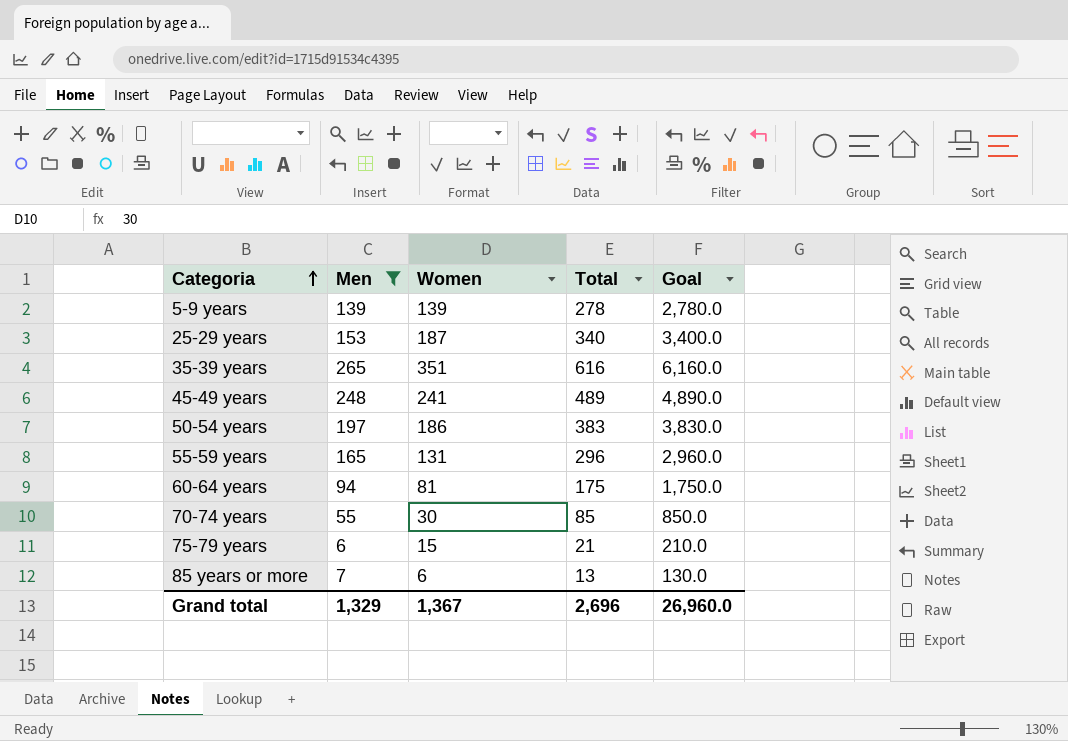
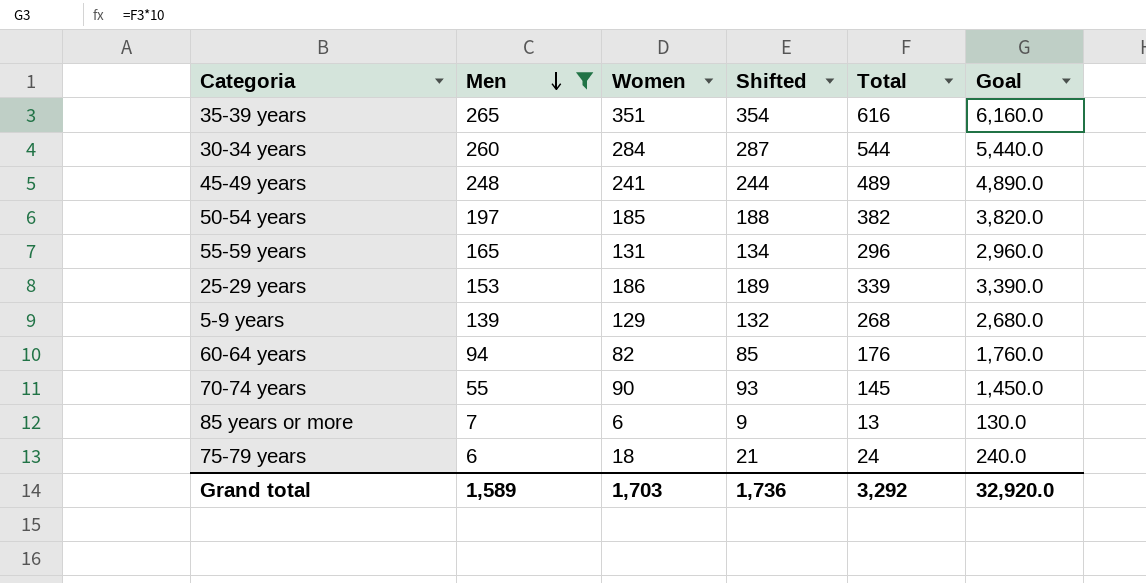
row order: Categoria ascending -> Men descending
column Shifted | formula: none -> [Women] + 3
row 30-34 years: none -> 260 | 284 | 287 | 544 | 5,440.0
50-54 years | Women: 186 -> 185
50-54 years | Total: 383 -> 382
50-54 years | Goal: 3,830.0 -> 3,820.0
25-29 years | Women: 187 -> 186
25-29 years | Total: 340 -> 339
25-29 years | Goal: 3,400.0 -> 3,390.0
5-9 years | Women: 139 -> 129
5-9 years | Total: 278 -> 268
5-9 years | Goal: 2,780.0 -> 2,680.0
60-64 years | Women: 81 -> 82
60-64 years | Total: 175 -> 176
60-64 years | Goal: 1,750.0 -> 1,760.0
70-74 years | Women: 30 -> 90
70-74 years | Total: 85 -> 145
70-74 years | Goal: 850.0 -> 1,450.0
75-79 years | Women: 15 -> 18
75-79 years | Total: 21 -> 24
75-79 years | Goal: 210.0 -> 240.0
Grand total | Men: 1,329 -> 1,589
Grand total | Women: 1,367 -> 1,703
Grand total | Total: 2,696 -> 3,292
Grand total | Goal: 26,960.0 -> 32,920.0

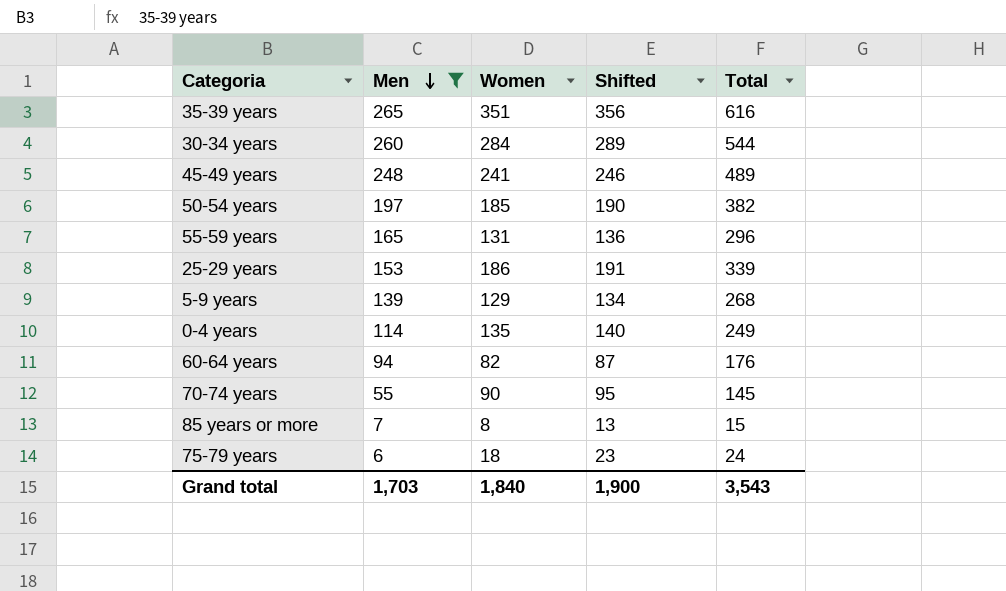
column Goal | formula: [Total] * 10 -> none
column Shifted | formula: [Women] + 3 -> [Women] + 5
row 0-4 years: none -> 114 | 135 | 140 | 249
85 years or more | Women: 6 -> 8
85 years or more | Total: 13 -> 15
Grand total | Men: 1,589 -> 1,703
Grand total | Women: 1,703 -> 1,840
Grand total | Shifted: 1,736 -> 1,900
Grand total | Total: 3,292 -> 3,543

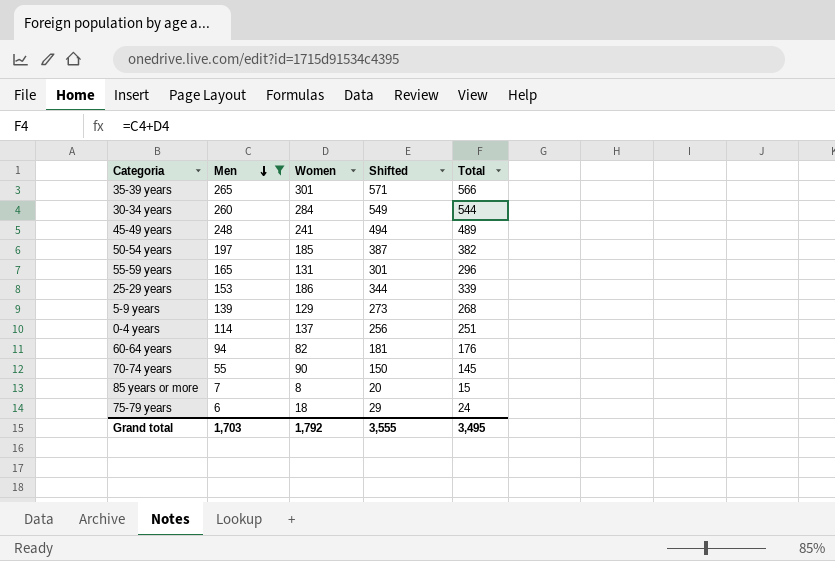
column Shifted | formula: [Women] + 5 -> [Total] + 5
35-39 years | Women: 351 -> 301
35-39 years | Total: 616 -> 566
0-4 years | Women: 135 -> 137
0-4 years | Total: 249 -> 251
Grand total | Women: 1,840 -> 1,792
Grand total | Shifted: 1,900 -> 3,555
Grand total | Total: 3,543 -> 3,495

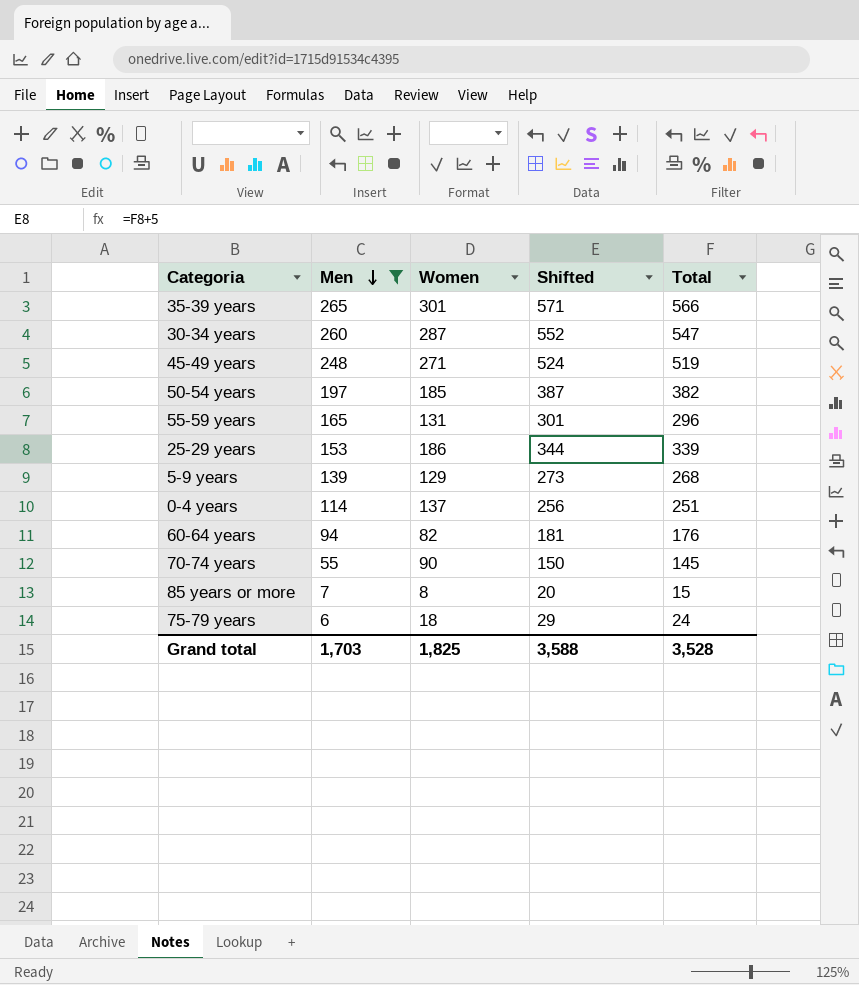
30-34 years | Women: 284 -> 287
30-34 years | Shifted: 549 -> 552
30-34 years | Total: 544 -> 547
45-49 years | Women: 241 -> 271
45-49 years | Shifted: 494 -> 524
45-49 years | Total: 489 -> 519
Grand total | Women: 1,792 -> 1,825
Grand total | Shifted: 3,555 -> 3,588
Grand total | Total: 3,495 -> 3,528

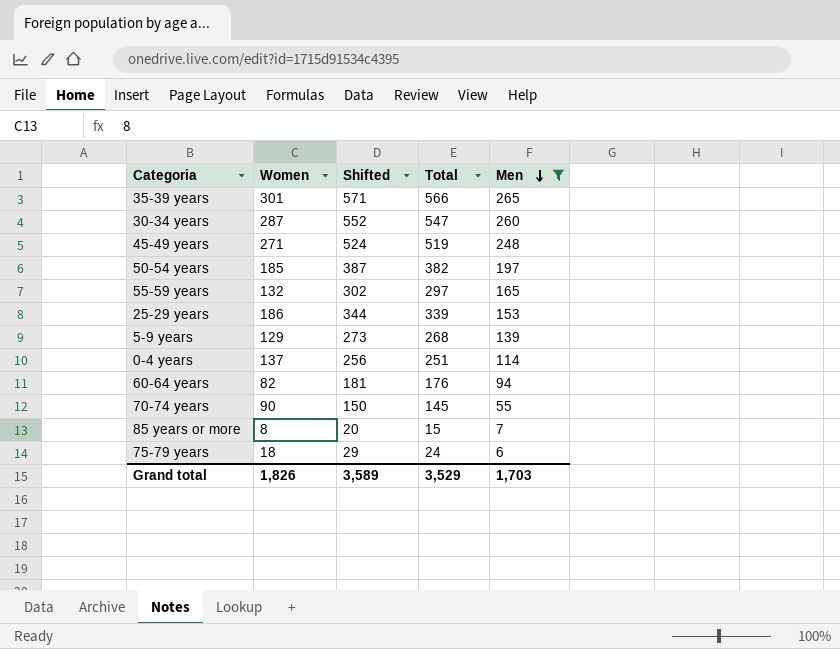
column Men | position: 2 -> 5
55-59 years | Women: 131 -> 132
55-59 years | Shifted: 301 -> 302
55-59 years | Total: 296 -> 297
Grand total | Women: 1,825 -> 1,826
Grand total | Shifted: 3,588 -> 3,589
Grand total | Total: 3,528 -> 3,529

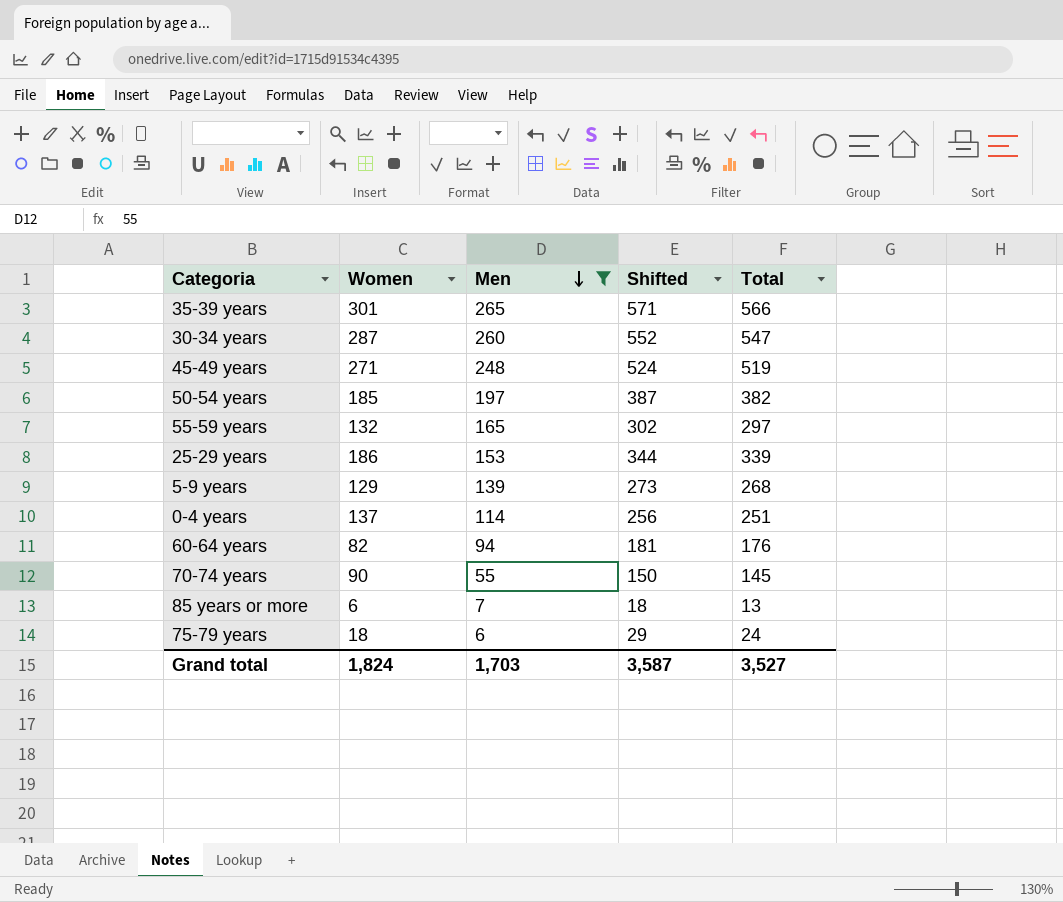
column Men | position: 5 -> 3
85 years or more | Women: 8 -> 6
85 years or more | Shifted: 20 -> 18
85 years or more | Total: 15 -> 13
Grand total | Women: 1,826 -> 1,824
Grand total | Shifted: 3,589 -> 3,587
Grand total | Total: 3,529 -> 3,527

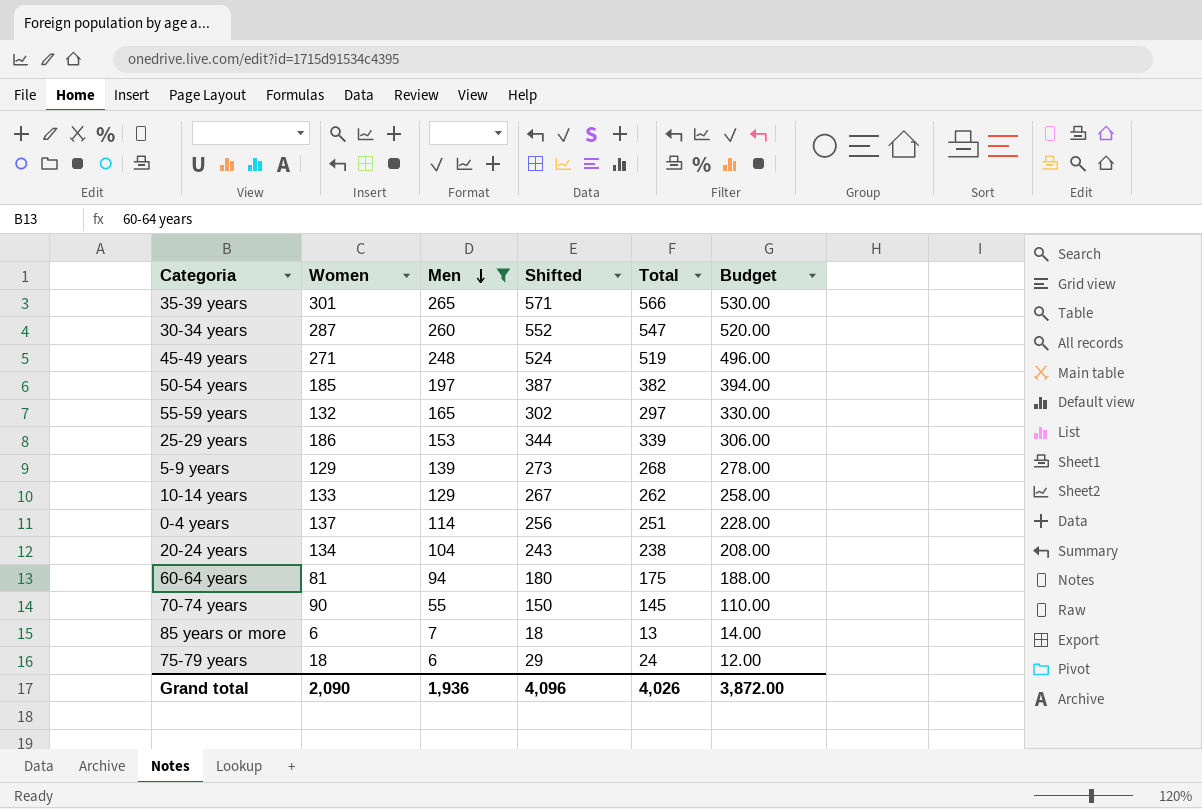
column Budget | formula: none -> [Men] * 2
row 10-14 years: none -> 133 | 129 | 267 | 262 | 258.00
row 20-24 years: none -> 134 | 104 | 243 | 238 | 208.00
60-64 years | Women: 82 -> 81
60-64 years | Shifted: 181 -> 180
60-64 years | Total: 176 -> 175
Grand total | Women: 1,824 -> 2,090
Grand total | Men: 1,703 -> 1,936
Grand total | Shifted: 3,587 -> 4,096
Grand total | Total: 3,527 -> 4,026

